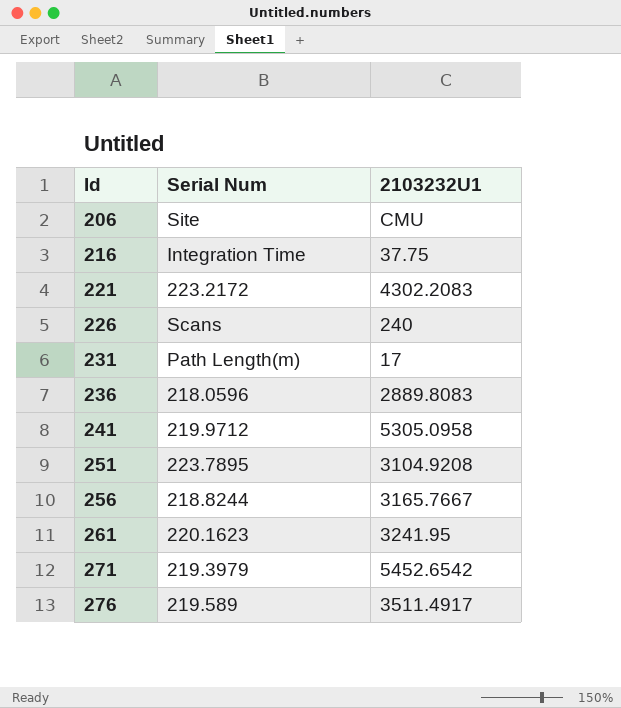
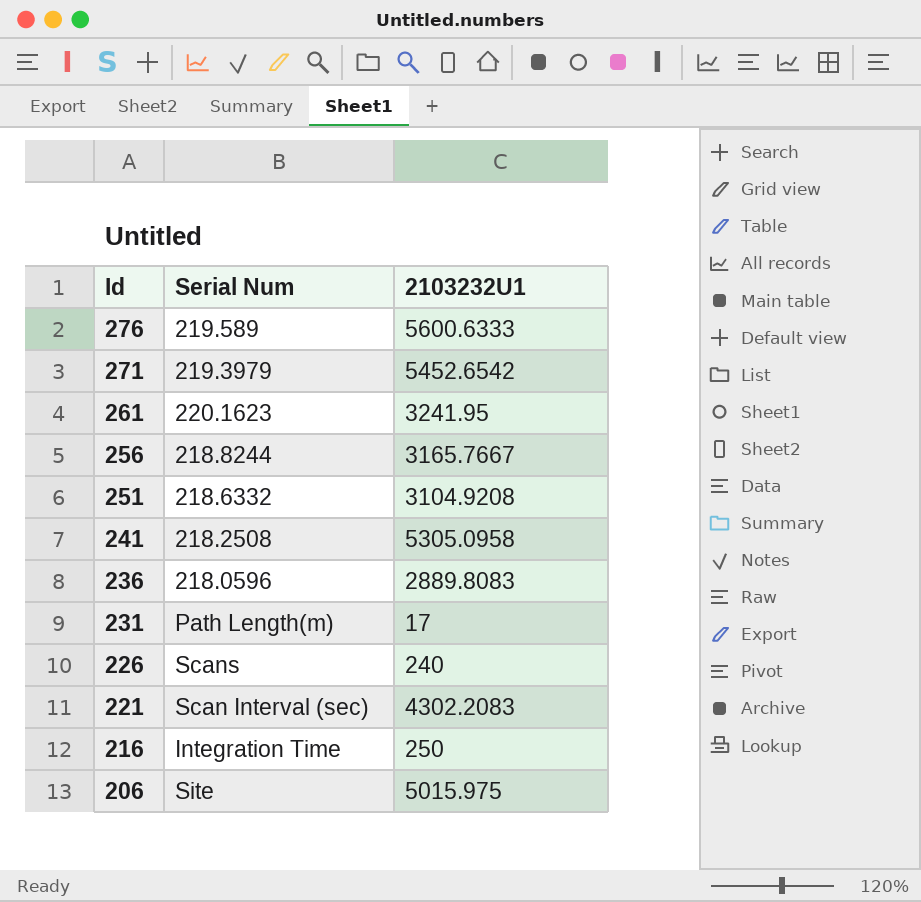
row order: Id ascending -> Id descending
276 | 2103232U1: 3511.4917 -> 5600.6333
251 | Serial Num: 223.7895 -> 218.6332
241 | Serial Num: 219.9712 -> 218.2508
221 | Serial Num: 223.2172 -> Scan Interval (sec)
216 | 2103232U1: 37.75 -> 250
206 | 2103232U1: CMU -> 5015.975

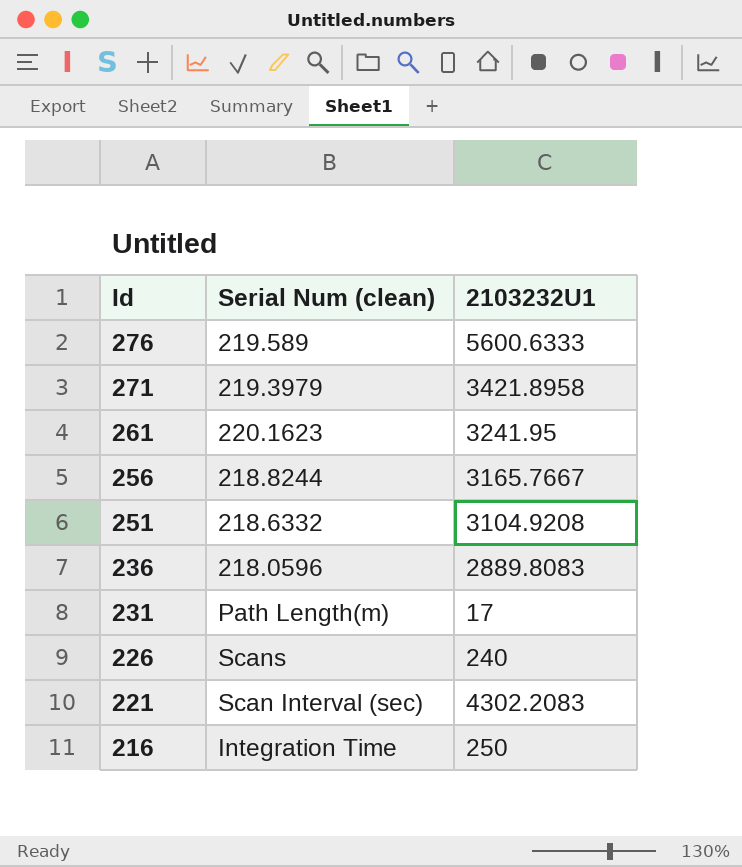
column name: Serial Num -> Serial Num (clean)
row 241: 218.2508 | 5305.0958 -> none
row 206: Site | 5015.975 -> none
271 | 2103232U1: 5452.6542 -> 3421.8958

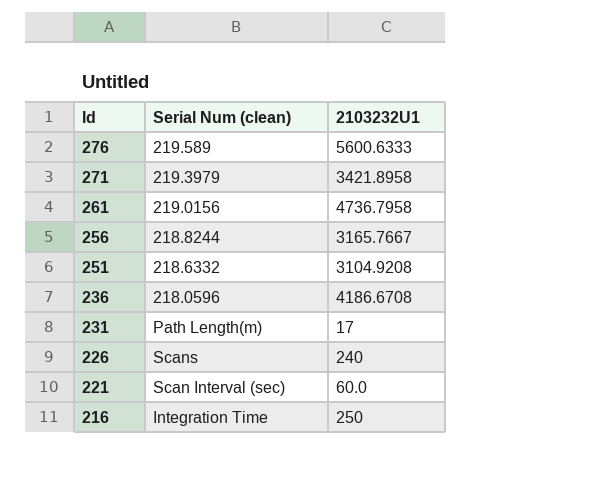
261 | Serial Num (clean): 220.1623 -> 219.0156
261 | 2103232U1: 3241.95 -> 4736.7958
236 | 2103232U1: 2889.8083 -> 4186.6708
221 | 2103232U1: 4302.2083 -> 60.0

